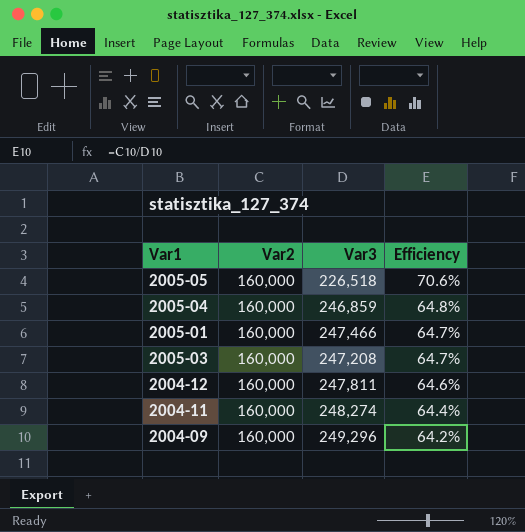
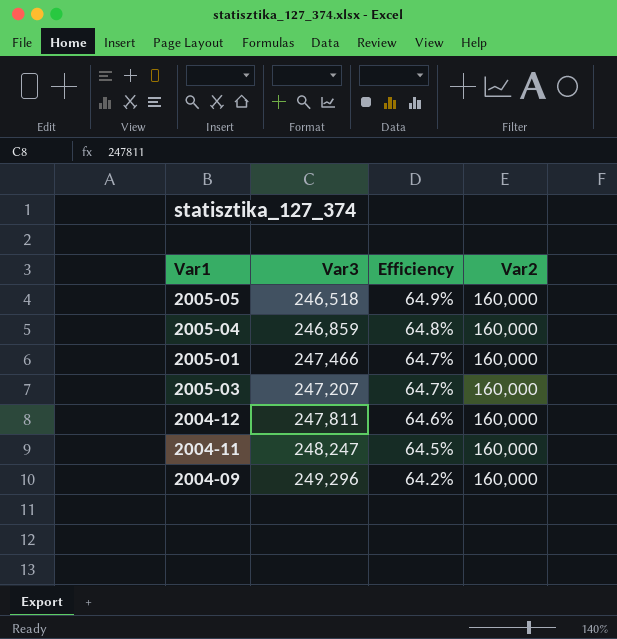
column Var2 | position: 2 -> 4
2005-05 | Var3: 226,518 -> 246,518
2005-05 | Efficiency: 70.6% -> 64.9%
2005-03 | Var3: 247,208 -> 247,207
2004-11 | Var3: 248,274 -> 248,247
2004-11 | Efficiency: 64.4% -> 64.5%

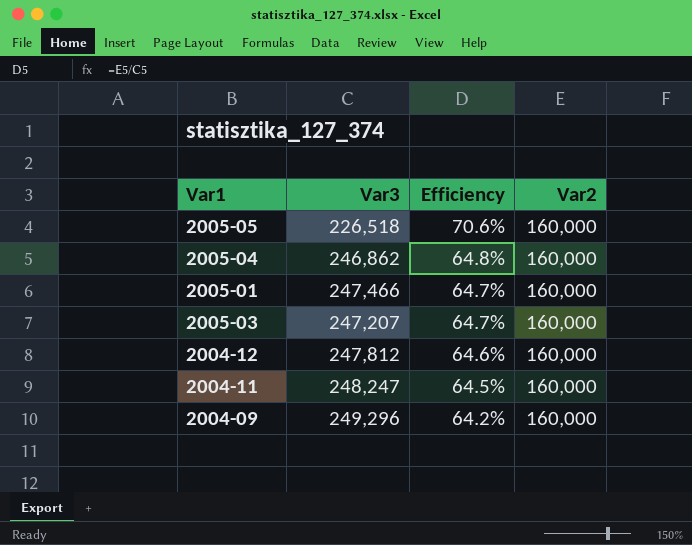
2005-05 | Var3: 246,518 -> 226,518
2005-05 | Efficiency: 64.9% -> 70.6%
2005-04 | Var3: 246,859 -> 246,862
2004-12 | Var3: 247,811 -> 247,812

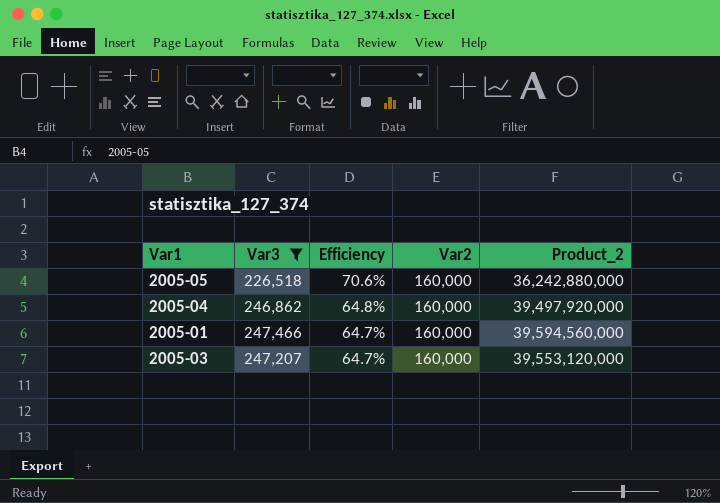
filter: none -> Var3 <= 247,466
column Product_2 | formula: none -> [Var3] * [Var2]

